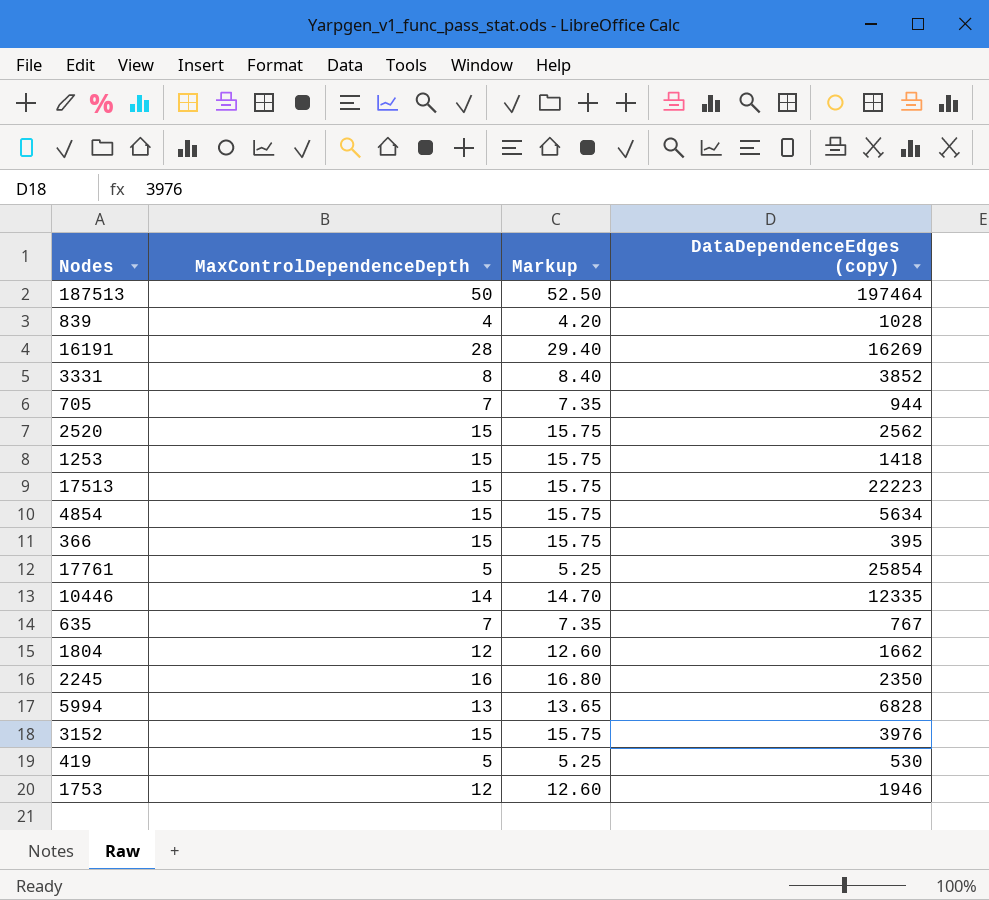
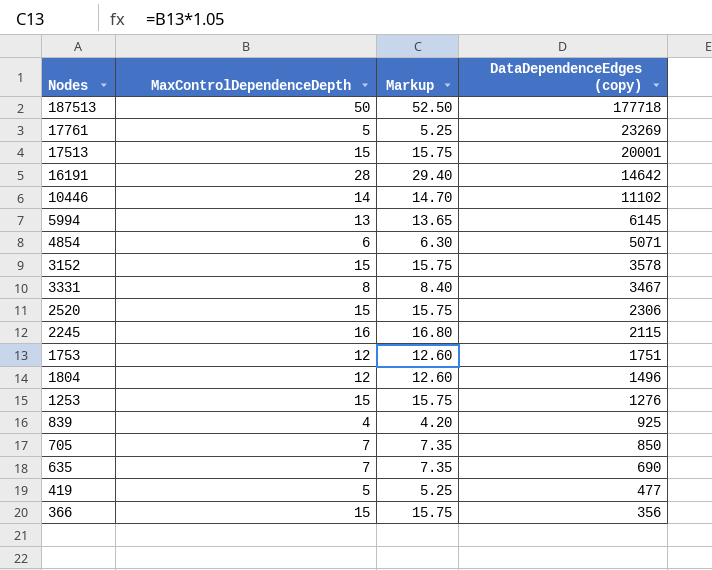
row order: none -> DataDependenceEdges (copy) descending
187513 | DataDependenceEdges (copy): 197464 -> 177718
17761 | DataDependenceEdges (copy): 25854 -> 23269
17513 | DataDependenceEdges (copy): 22223 -> 20001
16191 | DataDependenceEdges (copy): 16269 -> 14642
10446 | DataDependenceEdges (copy): 12335 -> 11102
5994 | DataDependenceEdges (copy): 6828 -> 6145
4854 | MaxControlDependenceDepth: 15 -> 6
4854 | Markup: 15.75 -> 6.30
4854 | DataDependenceEdges (copy): 5634 -> 5071
3152 | DataDependenceEdges (copy): 3976 -> 3578
3331 | DataDependenceEdges (copy): 3852 -> 3467
2520 | DataDependenceEdges (copy): 2562 -> 2306
2245 | DataDependenceEdges (copy): 2350 -> 2115
1753 | DataDependenceEdges (copy): 1946 -> 1751
1804 | DataDependenceEdges (copy): 1662 -> 1496
1253 | DataDependenceEdges (copy): 1418 -> 1276
839 | DataDependenceEdges (copy): 1028 -> 925
705 | DataDependenceEdges (copy): 944 -> 850
635 | DataDependenceEdges (copy): 767 -> 690
419 | DataDependenceEdges (copy): 530 -> 477
366 | DataDependenceEdges (copy): 395 -> 356

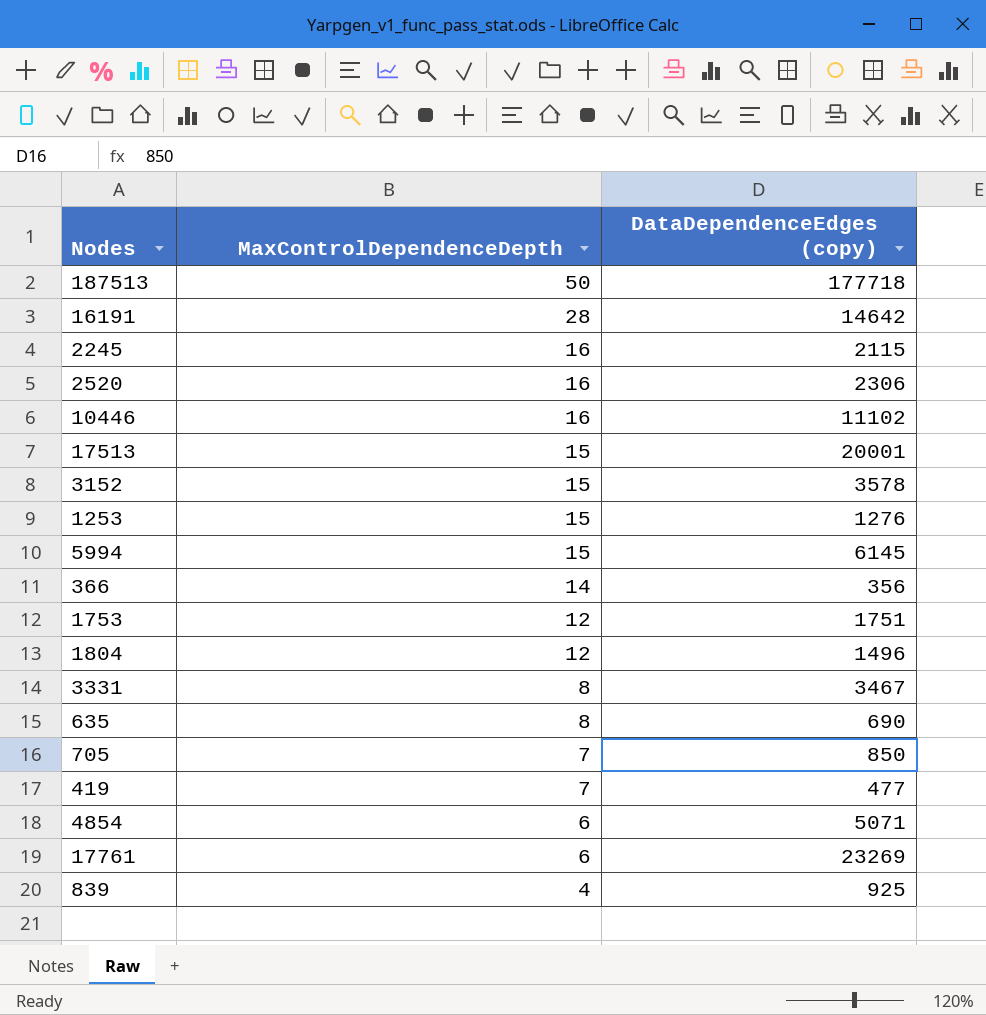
row order: DataDependenceEdges (copy) descending -> MaxControlDependenceDepth descending
column Markup | formula: [MaxControlDependenceDepth] * 1.05 -> none
2520 | MaxControlDependenceDepth: 15 -> 16
10446 | MaxControlDependenceDepth: 14 -> 16
5994 | MaxControlDependenceDepth: 13 -> 15
366 | MaxControlDependenceDepth: 15 -> 14
635 | MaxControlDependenceDepth: 7 -> 8
419 | MaxControlDependenceDepth: 5 -> 7
17761 | MaxControlDependenceDepth: 5 -> 6

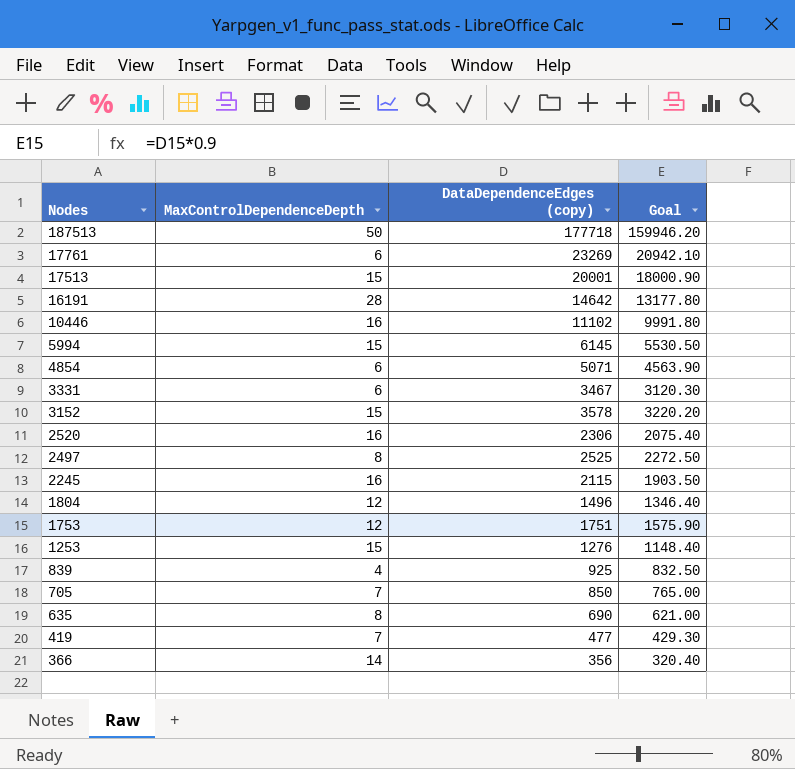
row order: MaxControlDependenceDepth descending -> Nodes descending
column Goal | formula: none -> [DataDependenceEdges (copy)] * 0.9
3331 | MaxControlDependenceDepth: 8 -> 6
row 2497: none -> 8 | 2525 | 2272.50

